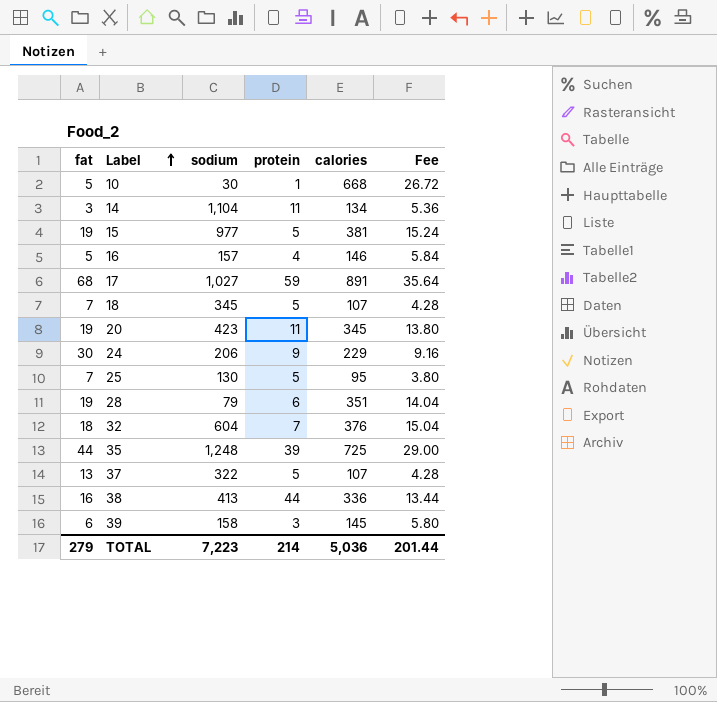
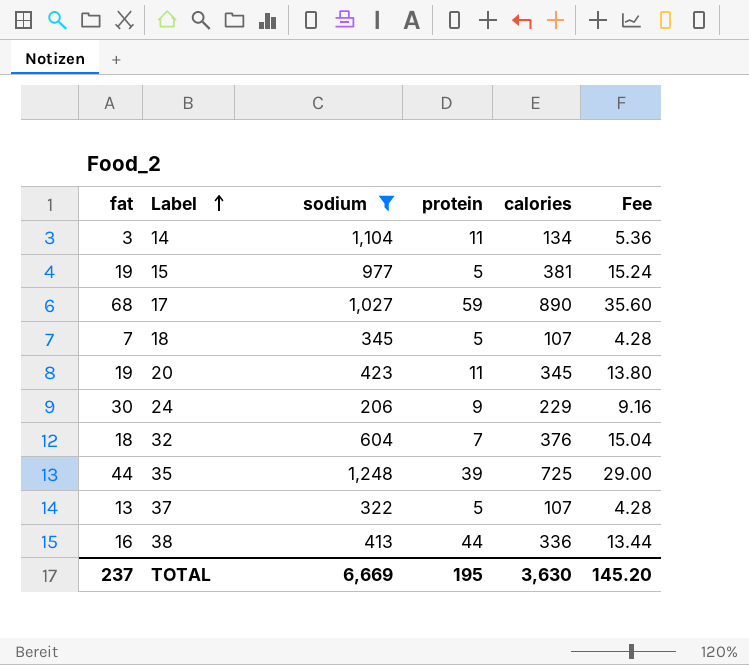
filter: none -> sodium >= 206
17 | calories: 891 -> 890
17 | Fee: 35.64 -> 35.60
TOTAL | fat: 279 -> 237
TOTAL | sodium: 7,223 -> 6,669
TOTAL | protein: 214 -> 195
TOTAL | calories: 5,036 -> 3,630
TOTAL | Fee: 201.44 -> 145.20

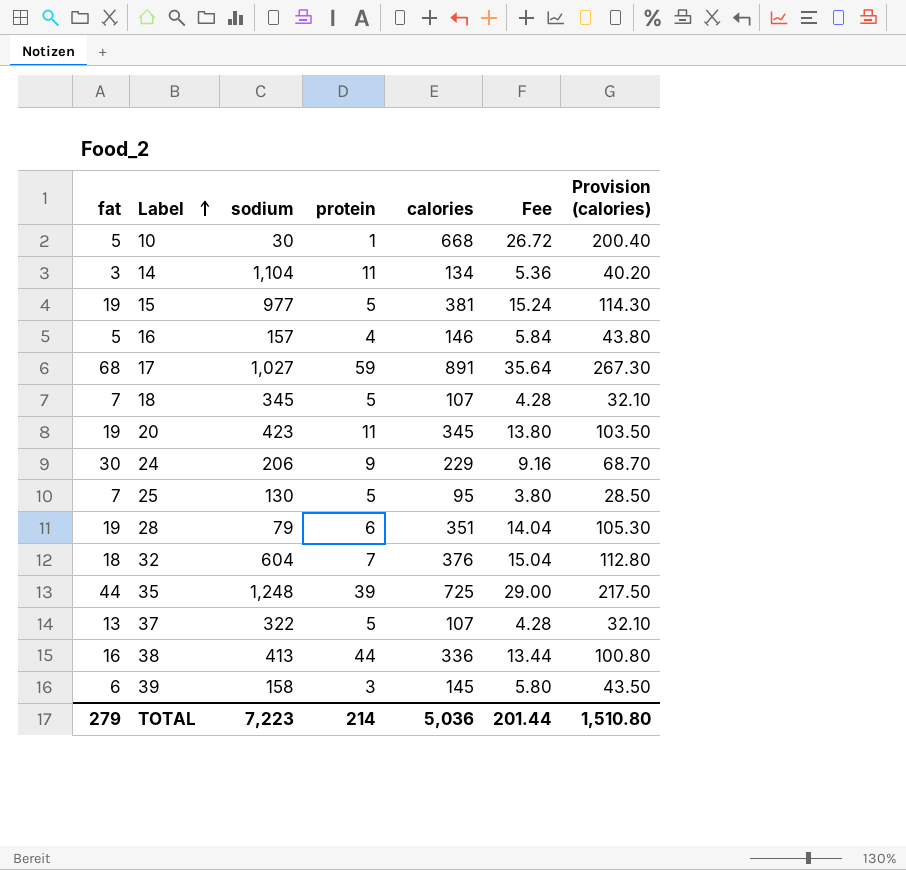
filter: sodium >= 206 -> none
column Provision (calories) | formula: none -> [calories] * 0.3
17 | calories: 890 -> 891
17 | Fee: 35.60 -> 35.64
TOTAL | fat: 237 -> 279
TOTAL | sodium: 6,669 -> 7,223
TOTAL | protein: 195 -> 214
TOTAL | calories: 3,630 -> 5,036
TOTAL | Fee: 145.20 -> 201.44

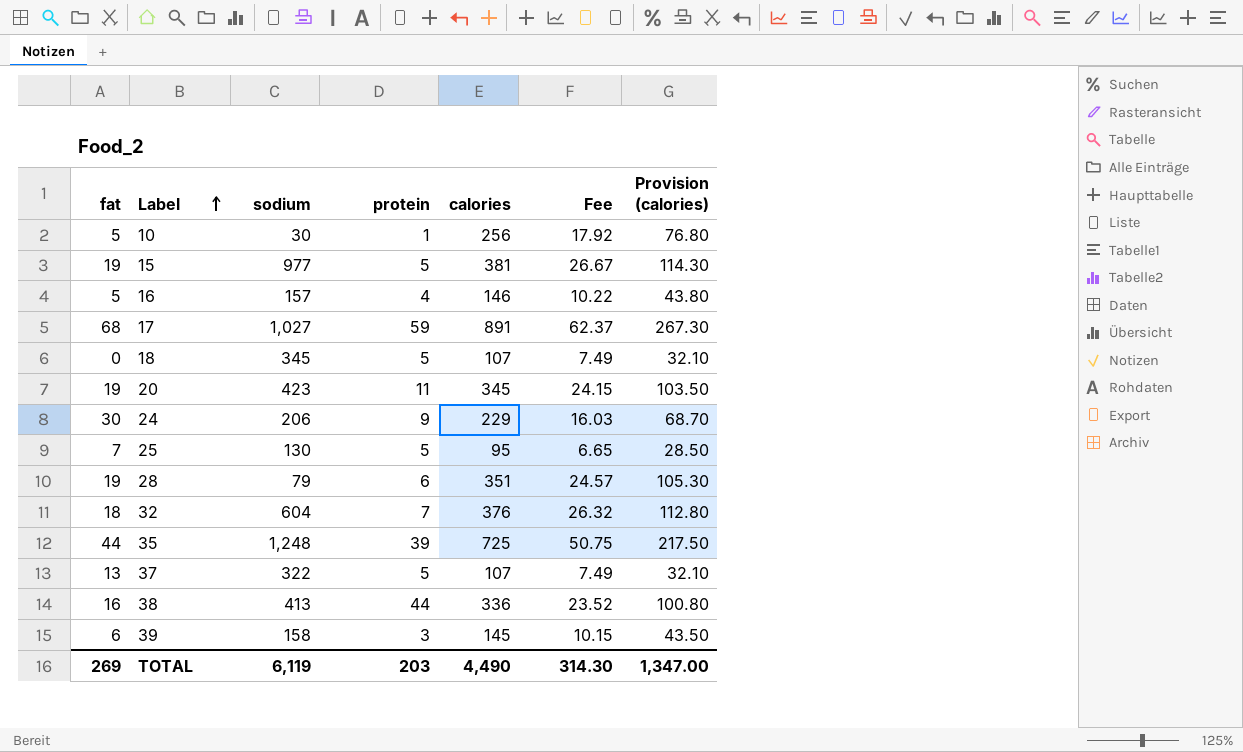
column Fee | formula: [calories] * 0.04 -> [calories] * 0.07
row 14: 3 | 1,104 | 11 | 134 | 5.36 | 40.20 -> none
10 | calories: 668 -> 256
10 | Provision (calories): 200.40 -> 76.80
18 | fat: 7 -> 0
TOTAL | fat: 279 -> 269
TOTAL | sodium: 7,223 -> 6,119
TOTAL | protein: 214 -> 203
TOTAL | calories: 5,036 -> 4,490
TOTAL | Fee: 201.44 -> 314.30
TOTAL | Provision (calories): 1,510.80 -> 1,347.00

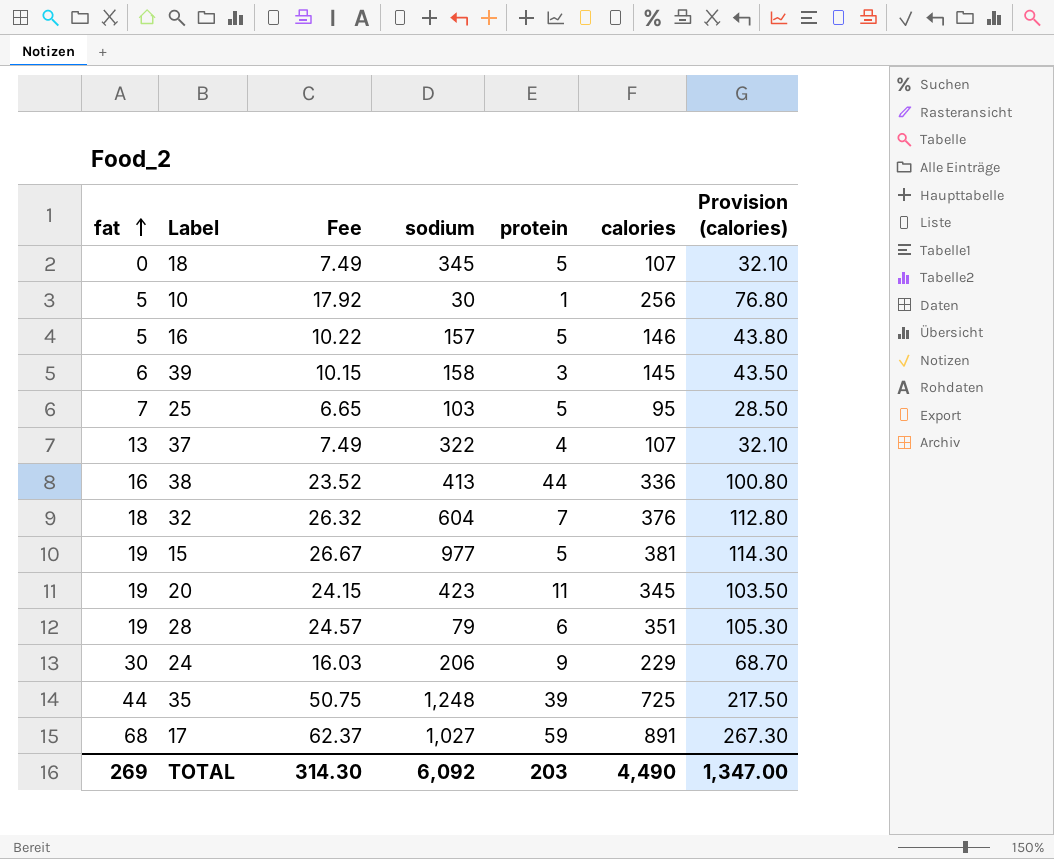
row order: Label ascending -> fat ascending
column Fee | position: 6 -> 3
16 | protein: 4 -> 5
25 | sodium: 130 -> 103
37 | protein: 5 -> 4
TOTAL | sodium: 6,119 -> 6,092

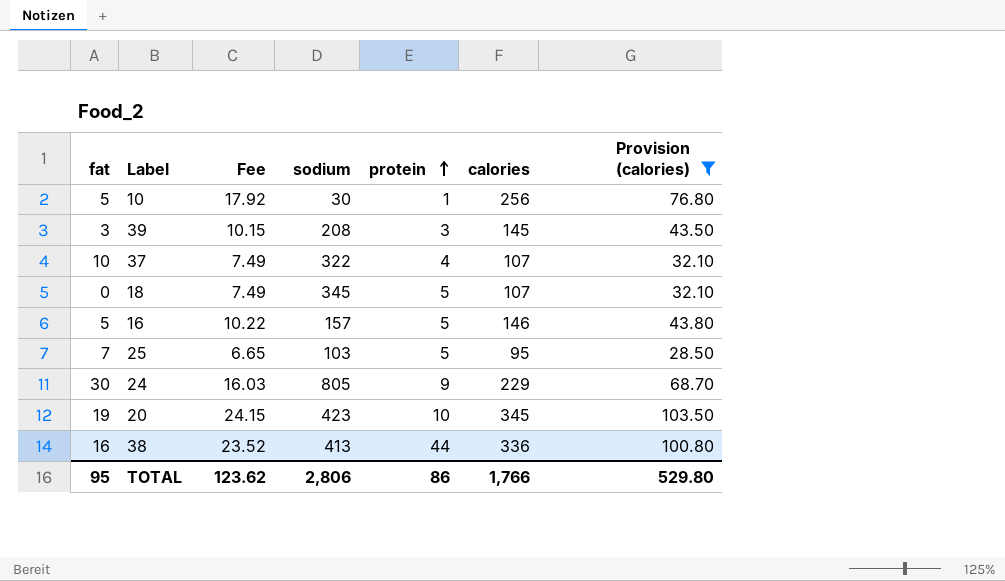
filter: none -> Provision (calories) <= 103.50
row order: fat ascending -> protein ascending
39 | fat: 6 -> 3
39 | sodium: 158 -> 208
37 | fat: 13 -> 10
24 | sodium: 206 -> 805
20 | protein: 11 -> 10
TOTAL | fat: 269 -> 95
TOTAL | Fee: 314.30 -> 123.62
TOTAL | sodium: 6,092 -> 2,806
TOTAL | protein: 203 -> 86
TOTAL | calories: 4,490 -> 1,766
TOTAL | Provision (calories): 1,347.00 -> 529.80

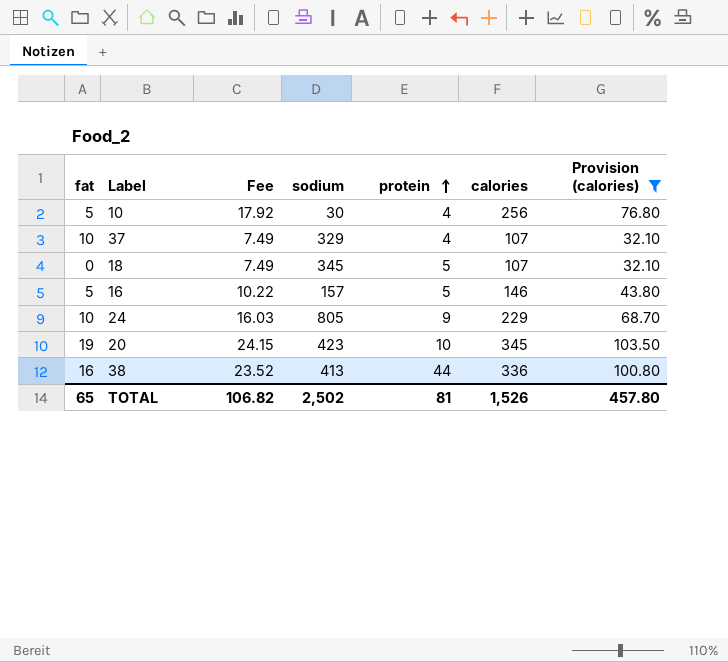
row 39: 3 | 10.15 | 208 | 3 | 145 | 43.50 -> none
row 25: 7 | 6.65 | 103 | 5 | 95 | 28.50 -> none
10 | protein: 1 -> 4
37 | sodium: 322 -> 329
24 | fat: 30 -> 10
TOTAL | fat: 95 -> 65
TOTAL | Fee: 123.62 -> 106.82
TOTAL | sodium: 2,806 -> 2,502
TOTAL | protein: 86 -> 81
TOTAL | calories: 1,766 -> 1,526
TOTAL | Provision (calories): 529.80 -> 457.80

